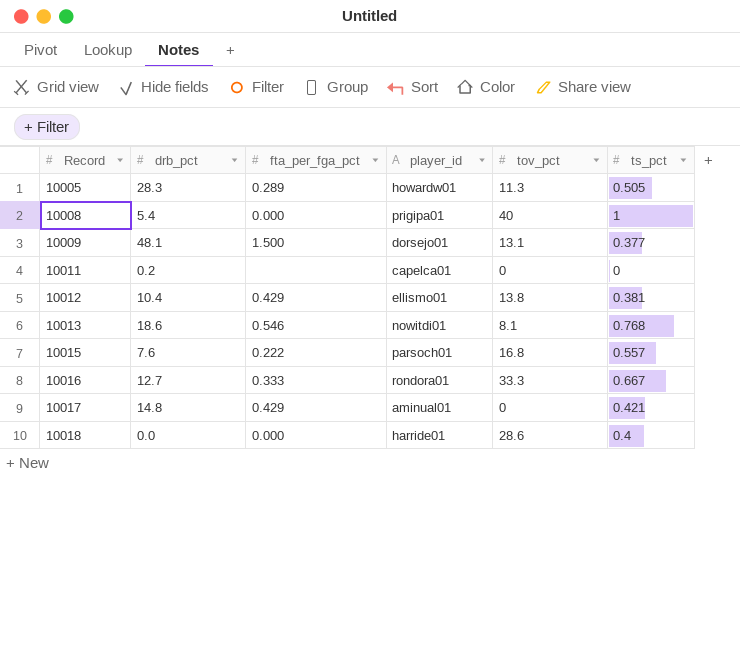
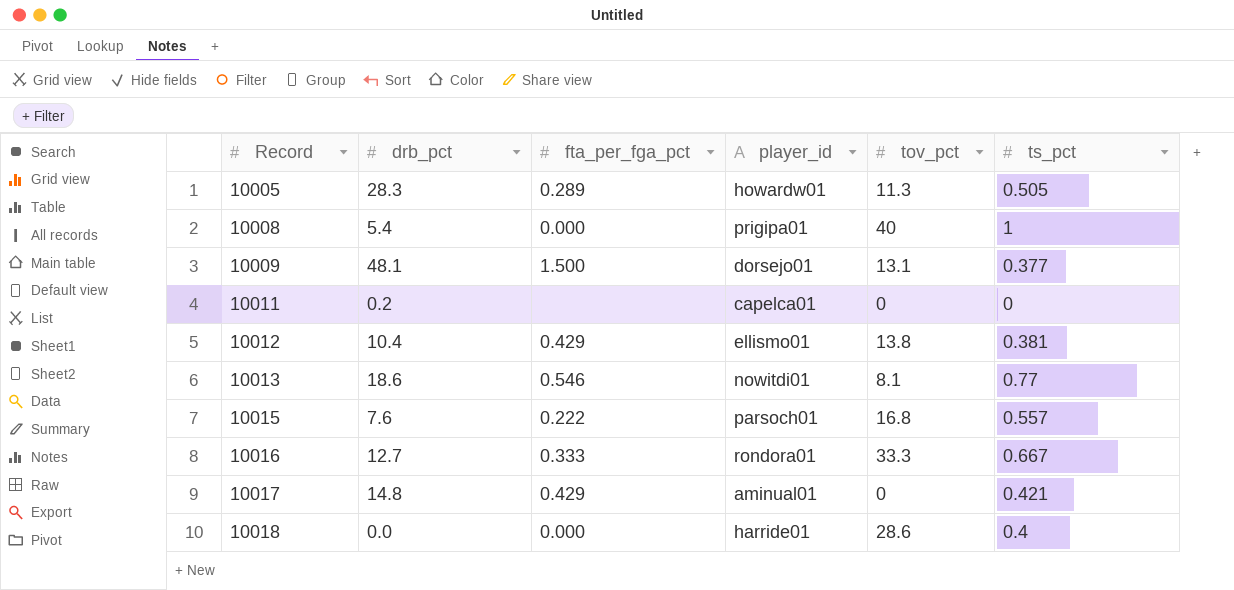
10013 | ts_pct: 0.768 -> 0.77

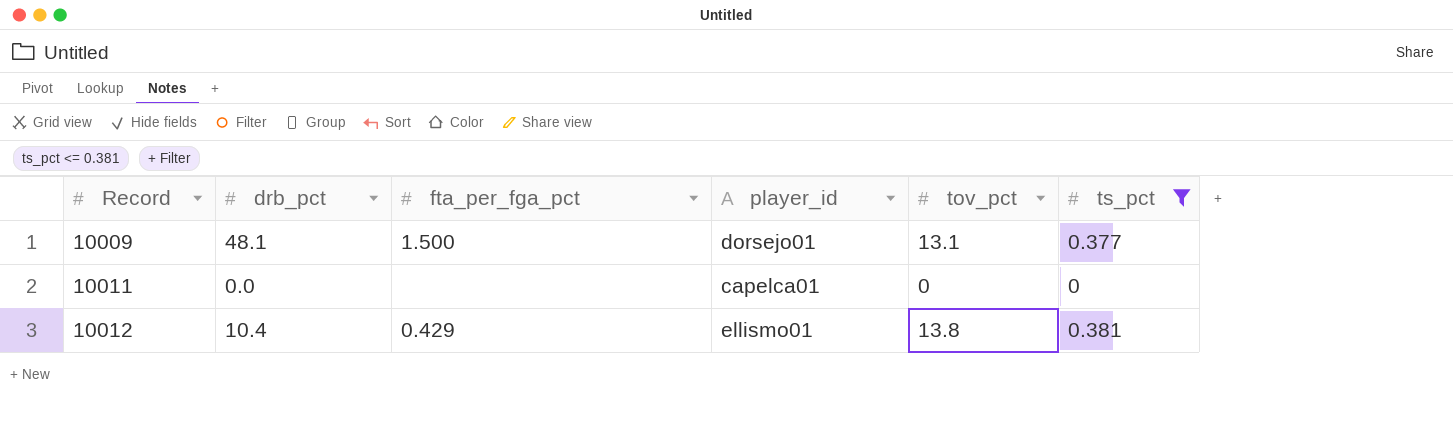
filter: none -> ts_pct <= 0.381
10011 | drb_pct: 0.2 -> 0.0

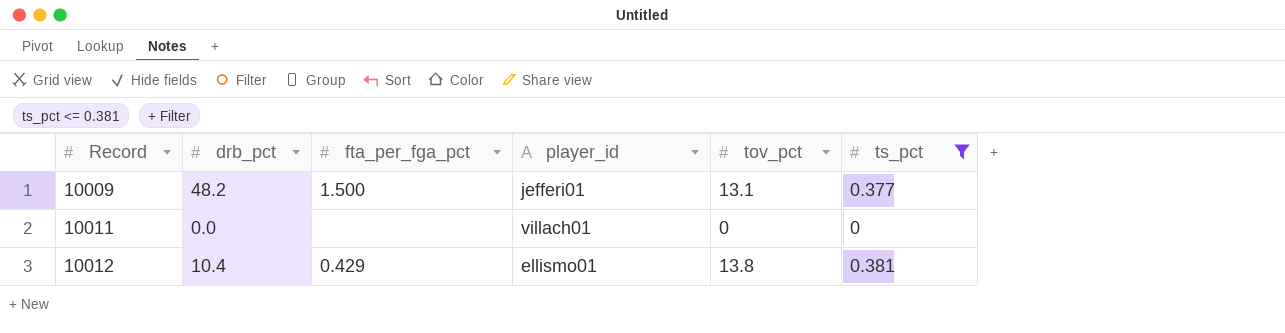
10009 | drb_pct: 48.1 -> 48.2
10009 | player_id: dorsejo01 -> jefferi01
10011 | player_id: capelca01 -> villach01

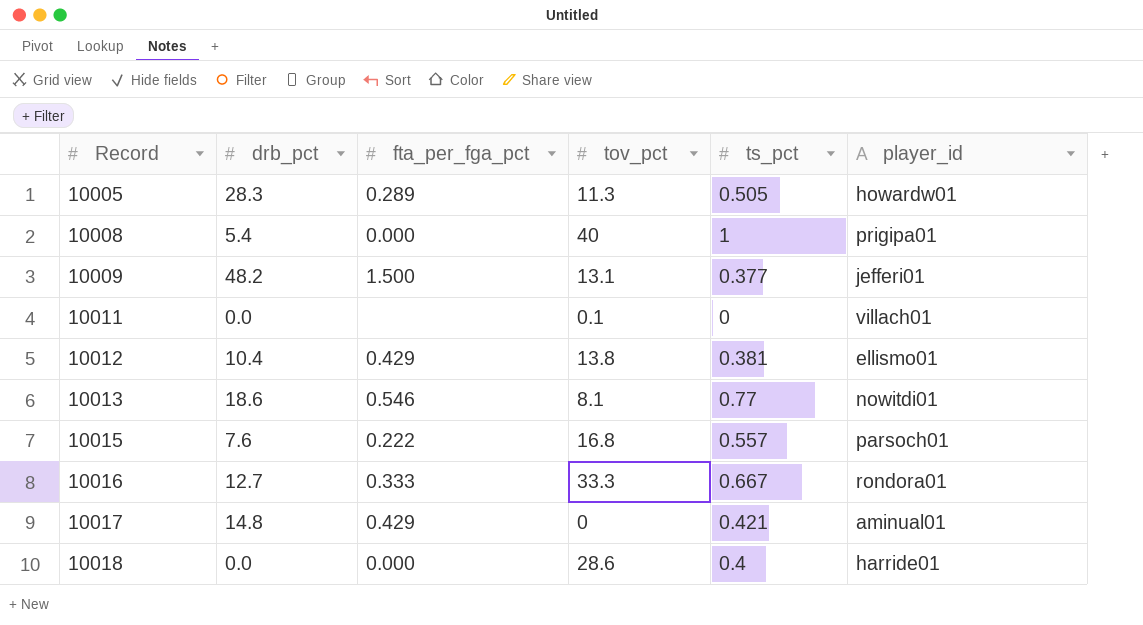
filter: ts_pct <= 0.381 -> none
column player_id | position: 4 -> 6
10011 | tov_pct: 0 -> 0.1

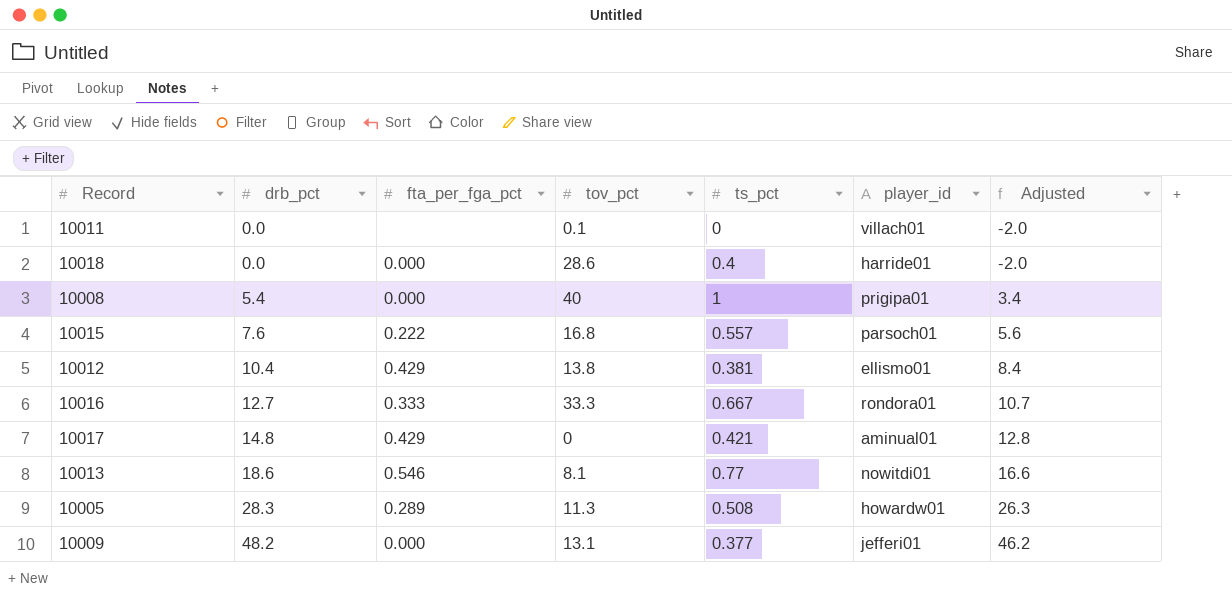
row order: Record ascending -> drb_pct ascending
column Adjusted | formula: none -> [drb_pct] - 2
10005 | ts_pct: 0.505 -> 0.508
10009 | fta_per_fga_pct: 1.500 -> 0.000

